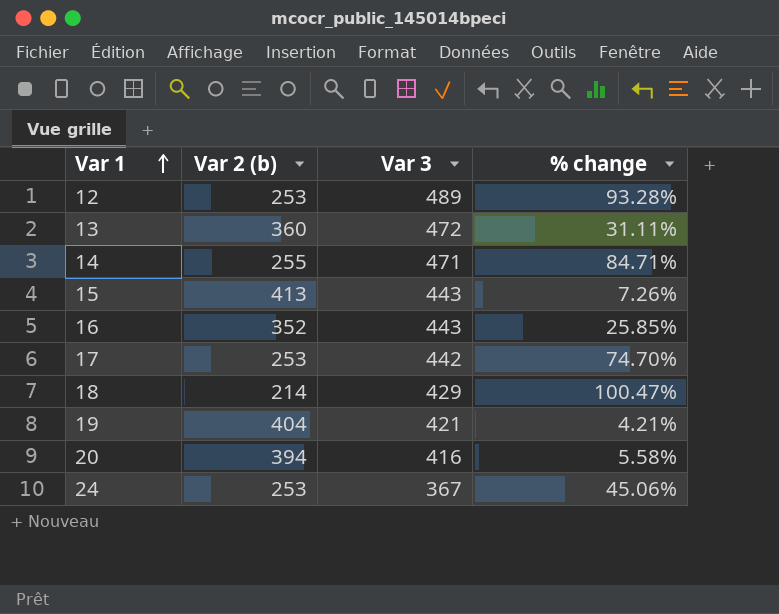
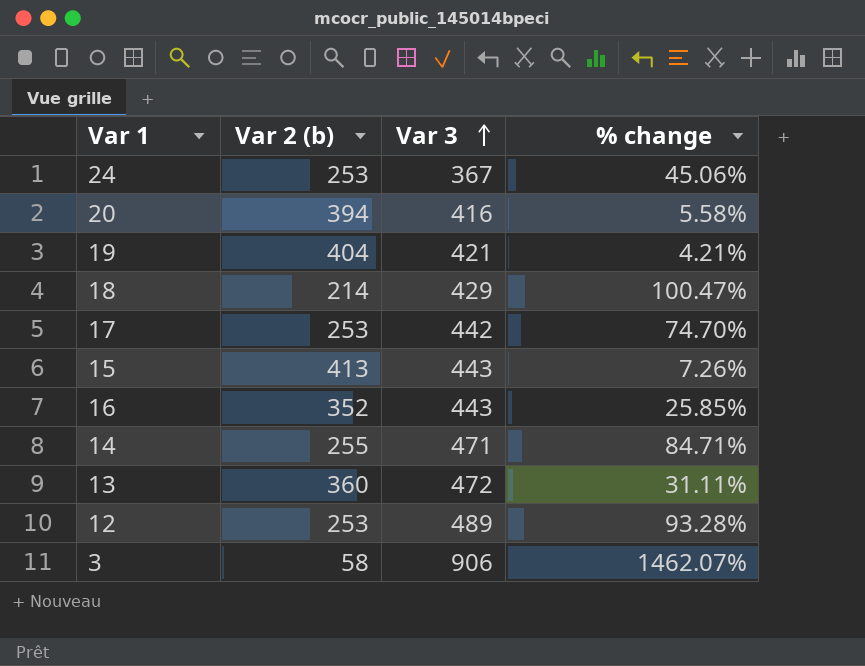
row order: Var 1 ascending -> Var 3 ascending
row 3: none -> 58 | 906 | 1462.07%

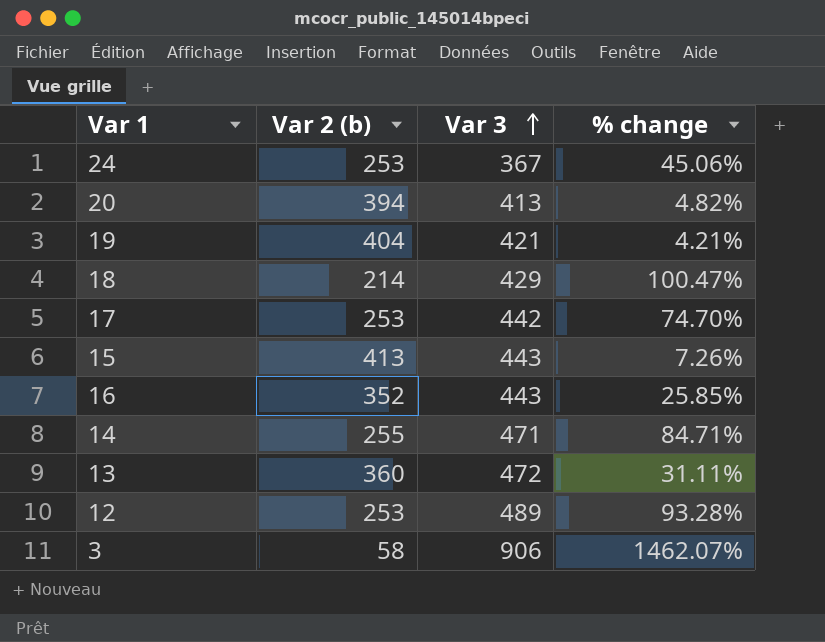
20 | Var 3: 416 -> 413
20 | % change: 5.58% -> 4.82%

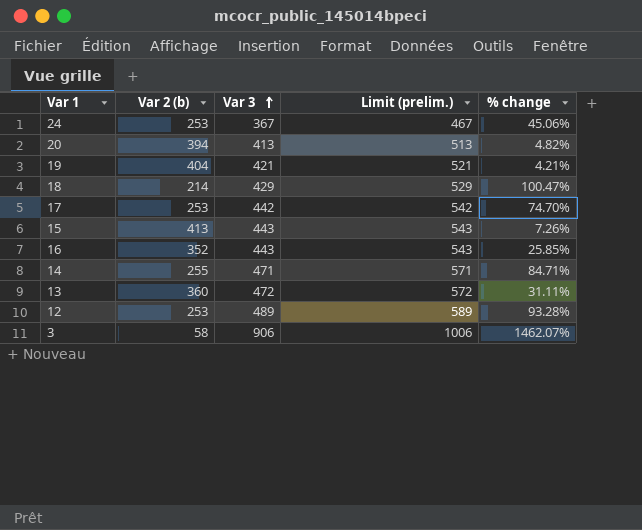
column Limit (prelim.) | formula: none -> [Var 3] + 100

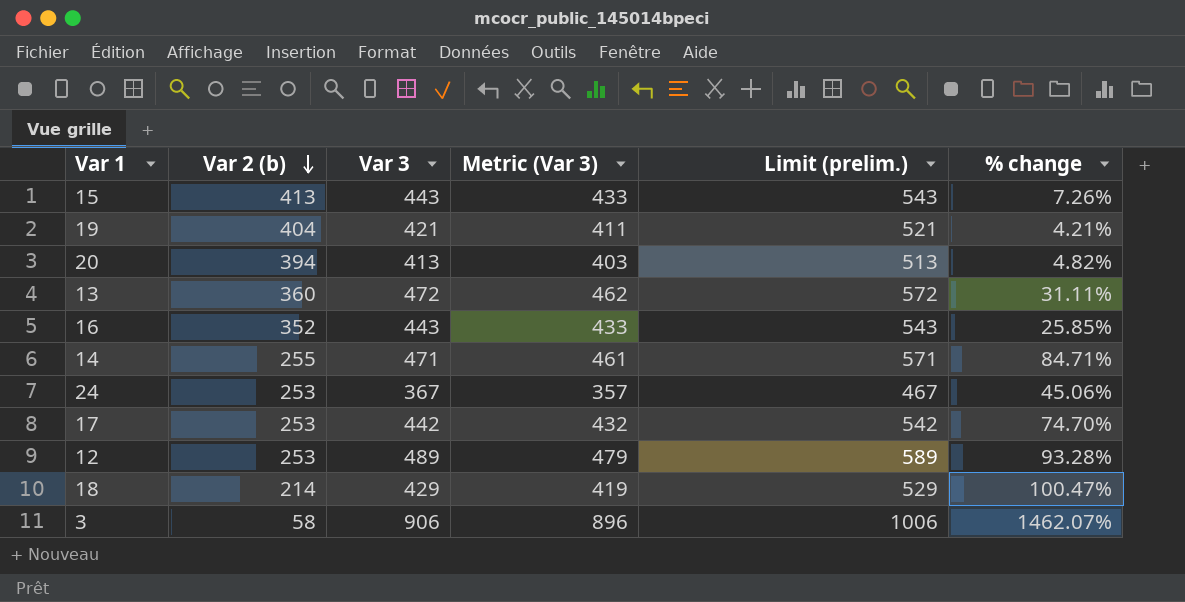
row order: Var 3 ascending -> Var 2 (b) descending
column Metric (Var 3) | formula: none -> [Var 3] - 10

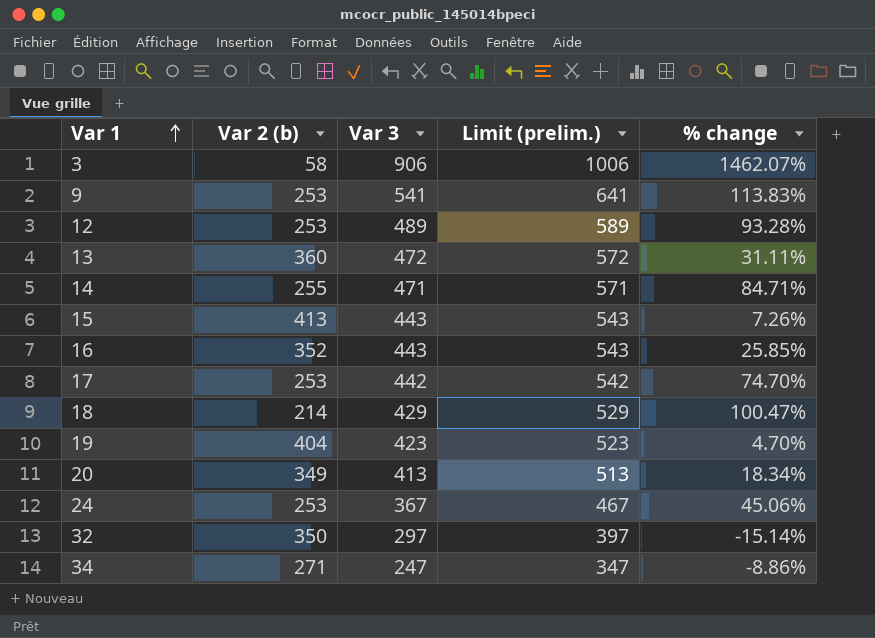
row order: Var 2 (b) descending -> Var 1 ascending
column Metric (Var 3) | formula: [Var 3] - 10 -> none
row 9: none -> 253 | 541 | 641 | 113.83%
19 | Var 3: 421 -> 423
19 | Limit (prelim.): 521 -> 523
19 | % change: 4.21% -> 4.70%
20 | Var 2 (b): 394 -> 349
20 | % change: 4.82% -> 18.34%
row 32: none -> 350 | 297 | 397 | -15.14%
row 34: none -> 271 | 247 | 347 | -8.86%

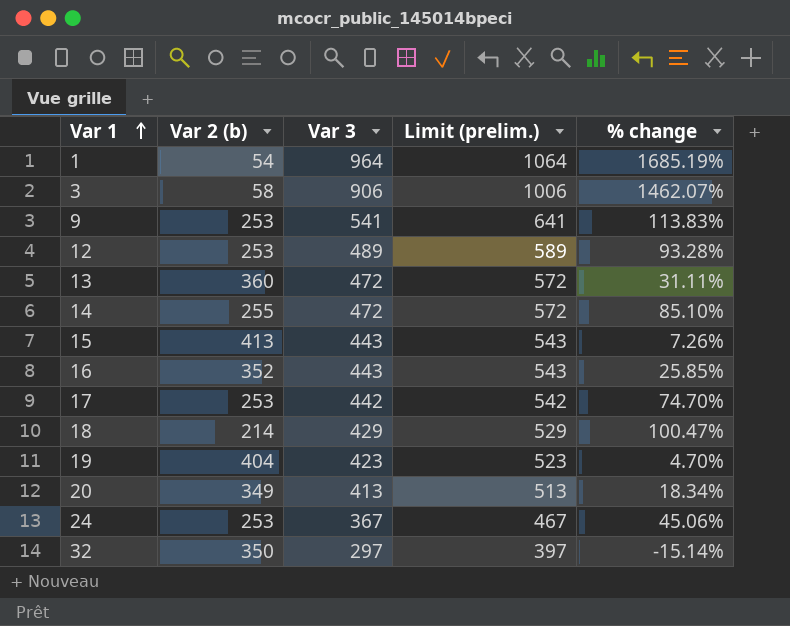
row 34: 271 | 247 | 347 | -8.86% -> none
row 1: none -> 54 | 964 | 1064 | 1685.19%
14 | Var 3: 471 -> 472
14 | Limit (prelim.): 571 -> 572
14 | % change: 84.71% -> 85.10%

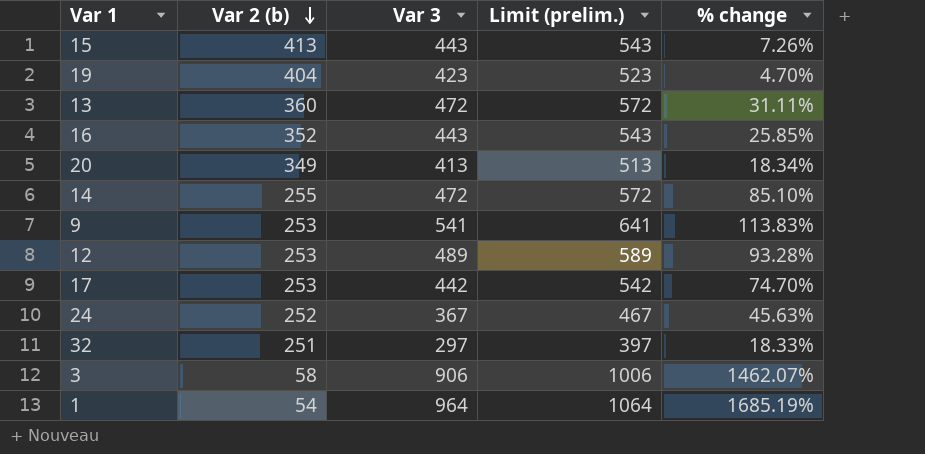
row order: Var 1 ascending -> Var 2 (b) descending
row 18: 214 | 429 | 529 | 100.47% -> none
24 | Var 2 (b): 253 -> 252
24 | % change: 45.06% -> 45.63%
32 | Var 2 (b): 350 -> 251
32 | % change: -15.14% -> 18.33%

